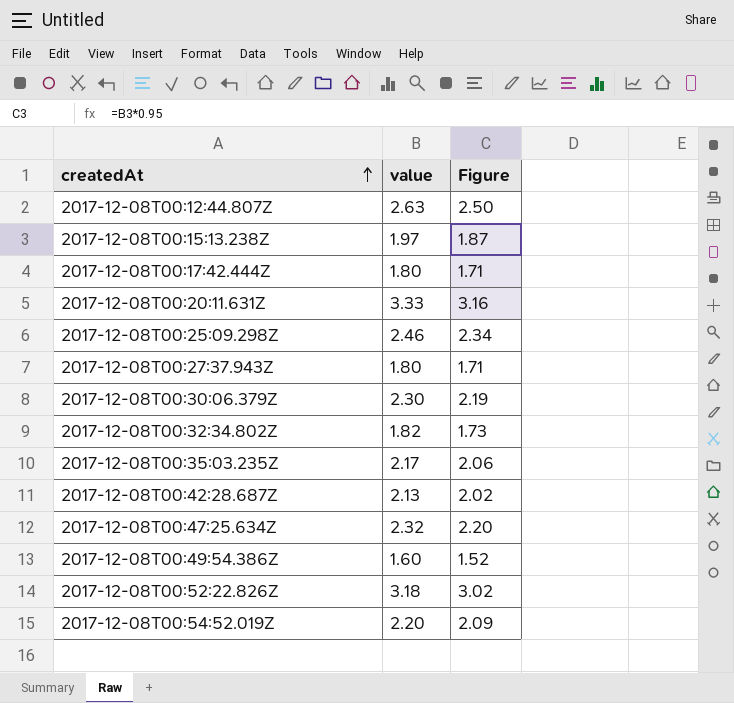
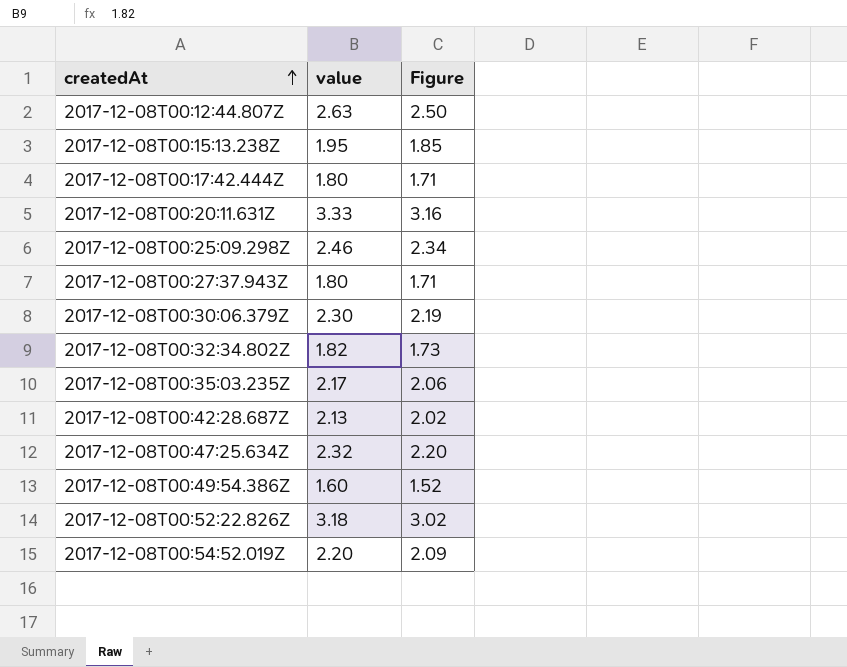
2017-12-08T00:15:13.238Z | value: 1.97 -> 1.95
2017-12-08T00:15:13.238Z | Figure: 1.87 -> 1.85

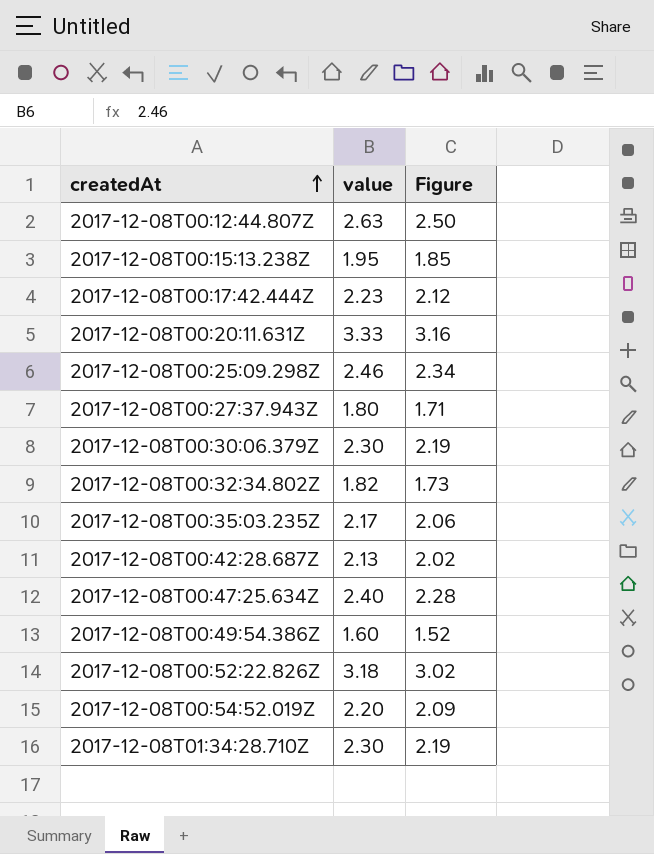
2017-12-08T00:17:42.444Z | value: 1.80 -> 2.23
2017-12-08T00:17:42.444Z | Figure: 1.71 -> 2.12
2017-12-08T00:47:25.634Z | value: 2.32 -> 2.40
2017-12-08T00:47:25.634Z | Figure: 2.20 -> 2.28
row 2017-12-08T01:34:28.710Z: none -> 2.30 | 2.19

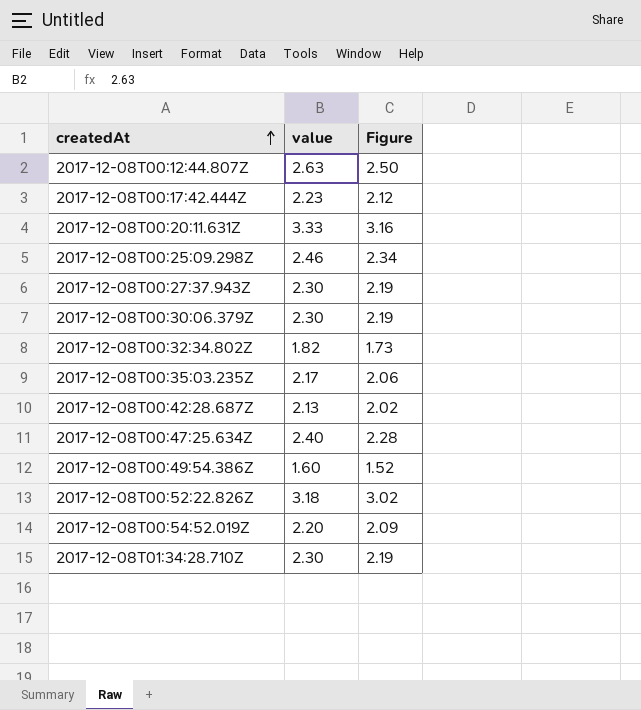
row 2017-12-08T00:15:13.238Z: 1.95 | 1.85 -> none
2017-12-08T00:27:37.943Z | value: 1.80 -> 2.30
2017-12-08T00:27:37.943Z | Figure: 1.71 -> 2.19

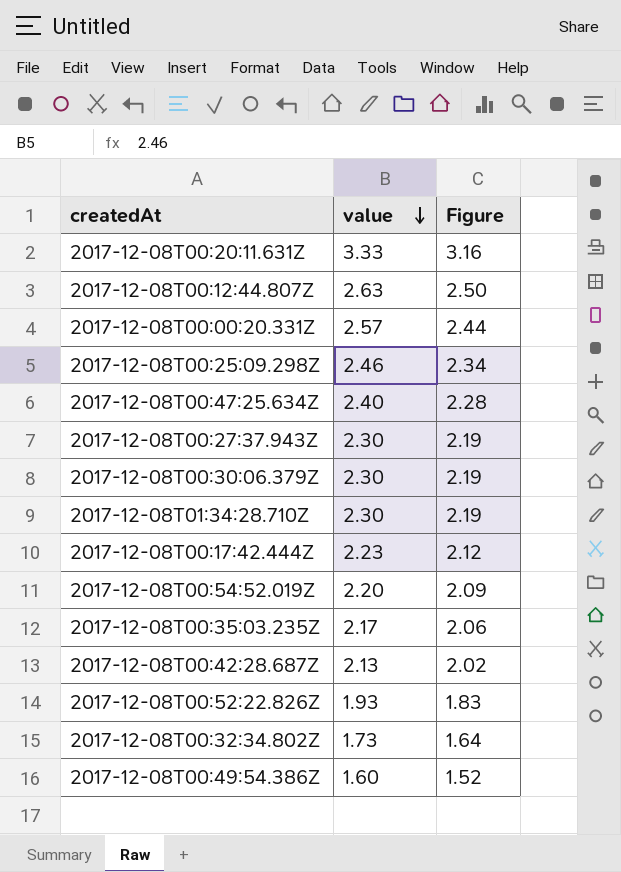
row order: createdAt ascending -> value descending
row 2017-12-08T00:00:20.331Z: none -> 2.57 | 2.44
2017-12-08T00:52:22.826Z | value: 3.18 -> 1.93
2017-12-08T00:52:22.826Z | Figure: 3.02 -> 1.83
2017-12-08T00:32:34.802Z | value: 1.82 -> 1.73
2017-12-08T00:32:34.802Z | Figure: 1.73 -> 1.64

